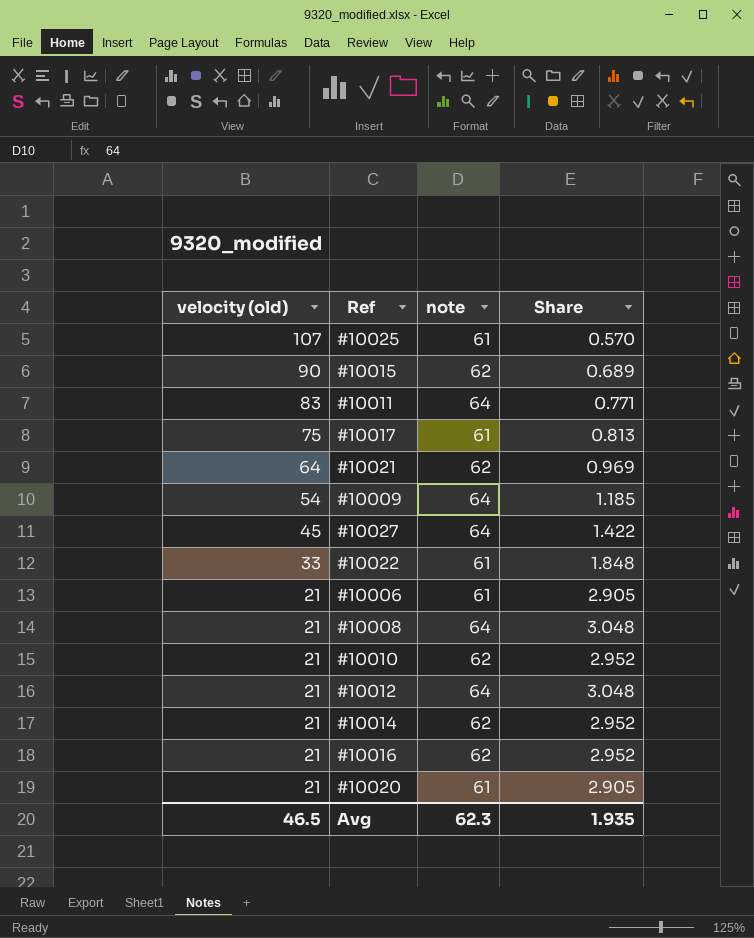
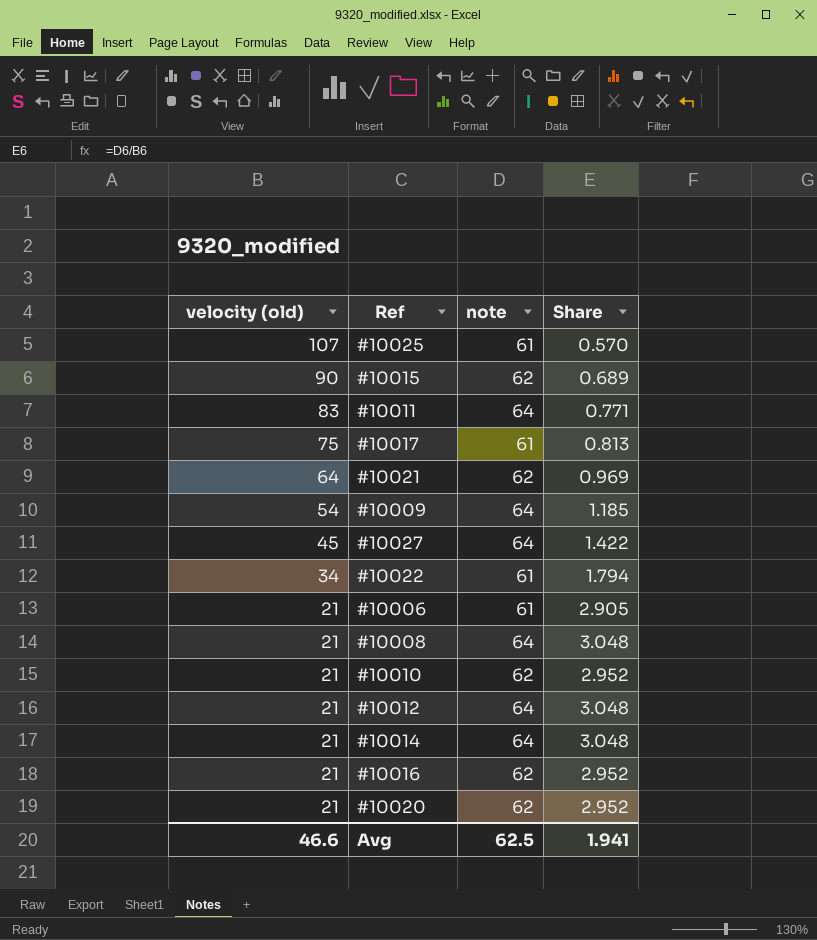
#10022 | velocity (old): 33 -> 34
#10022 | Share: 1.848 -> 1.794
#10014 | note: 62 -> 64
#10014 | Share: 2.952 -> 3.048
#10020 | note: 61 -> 62
#10020 | Share: 2.905 -> 2.952
Avg | velocity (old): 46.5 -> 46.6
Avg | note: 62.3 -> 62.5
Avg | Share: 1.935 -> 1.941

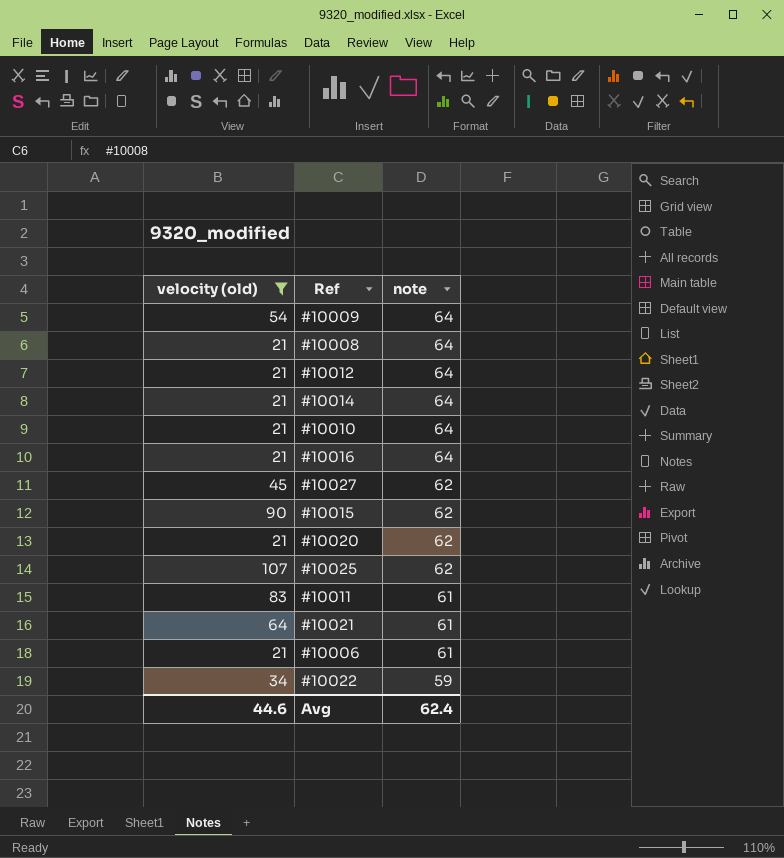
filter: none -> velocity (old) != 75
row order: velocity (old) descending -> note descending
column Share | formula: [note] / [velocity (old)] -> none
#10010 | note: 62 -> 64
#10016 | note: 62 -> 64
#10027 | note: 64 -> 62
#10025 | note: 61 -> 62
#10011 | note: 64 -> 61
#10021 | note: 62 -> 61
#10022 | note: 61 -> 59
Avg | velocity (old): 46.6 -> 44.6
Avg | note: 62.5 -> 62.4

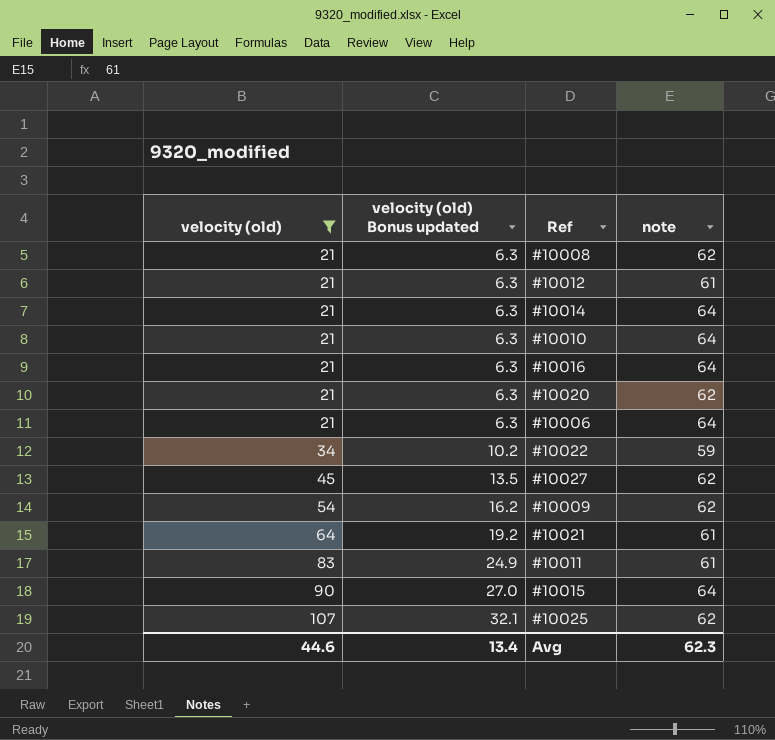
row order: note descending -> velocity (old) ascending
column velocity (old) Bonus updated | formula: none -> [velocity (old)] * 0.3
#10008 | note: 64 -> 62
#10012 | note: 64 -> 61
#10006 | note: 61 -> 64
#10009 | note: 64 -> 62
#10015 | note: 62 -> 64
Avg | note: 62.4 -> 62.3

